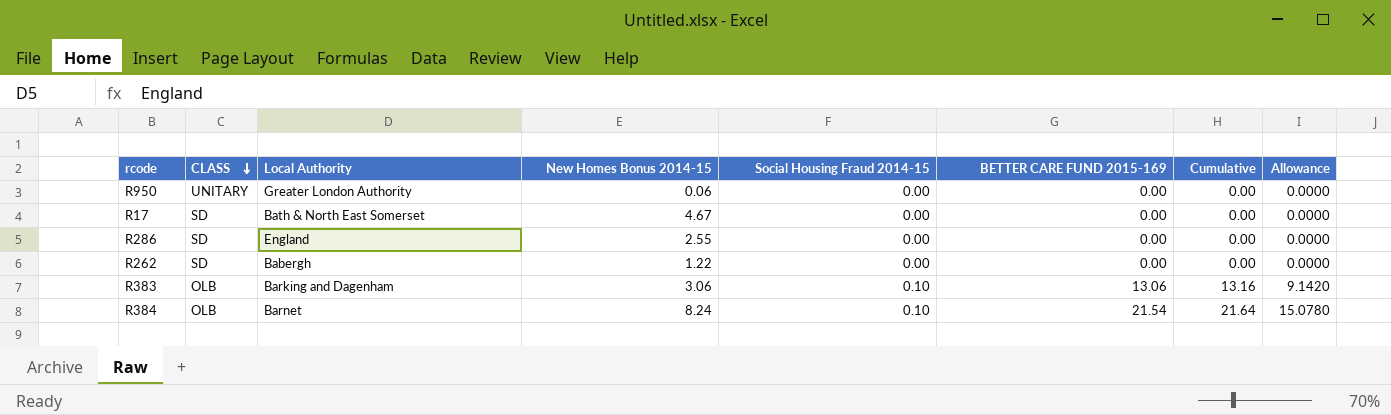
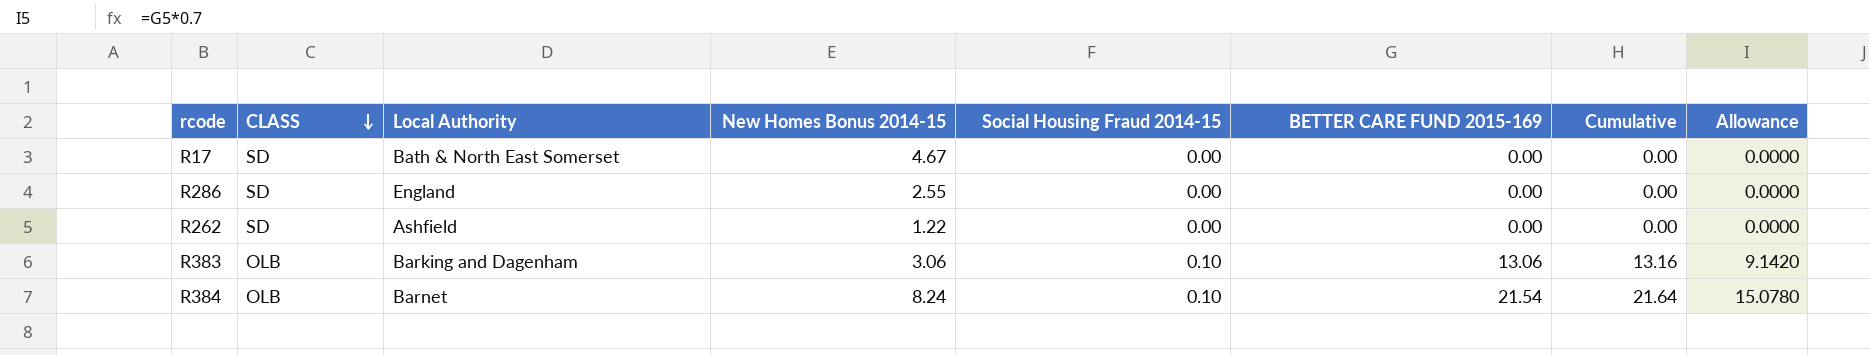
row R950: UNITARY | Greater London Authority | 0.06 | 0.00 | 0.00 | 0.00 | 0.0000 -> none
R262 | Local Authority: Babergh -> Ashfield

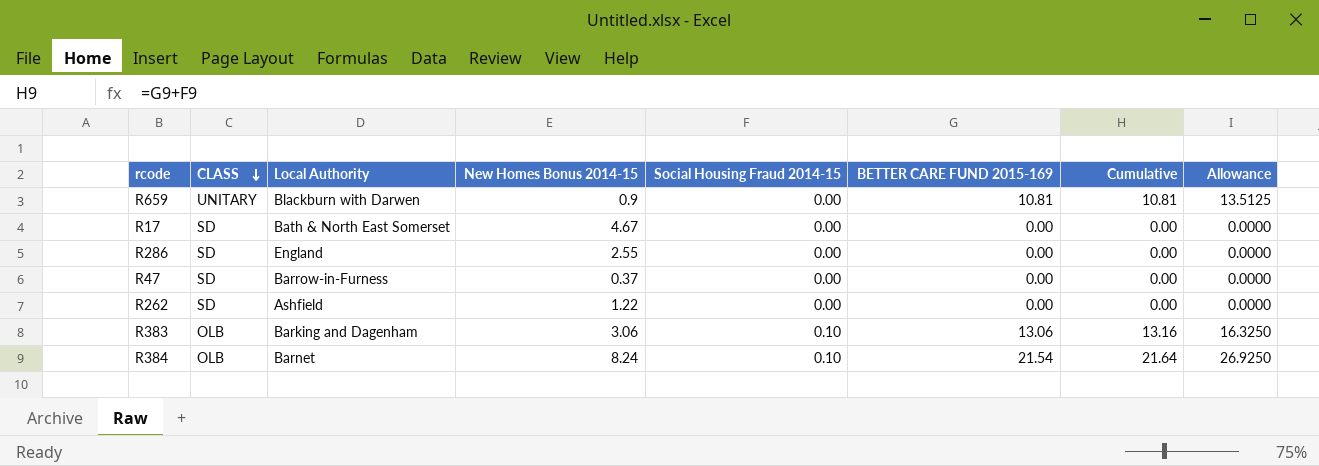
column Allowance | formula: [BETTER CARE FUND 2015-169] * 0.7 -> [BETTER CARE FUND 2015-169] * 1.25
row R659: none -> UNITARY | Blackburn with Darwen | 0.9 | 0.00 | 10.81 | 10.81 | 13.5125
row R47: none -> SD | Barrow-in-Furness | 0.37 | 0.00 | 0.00 | 0.00 | 0.0000

